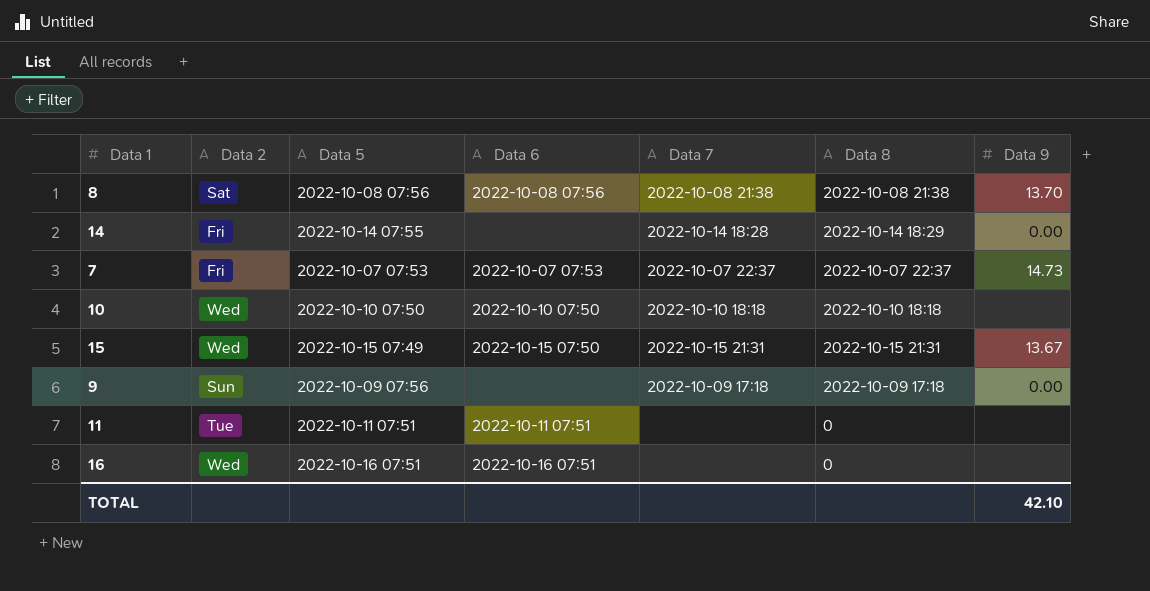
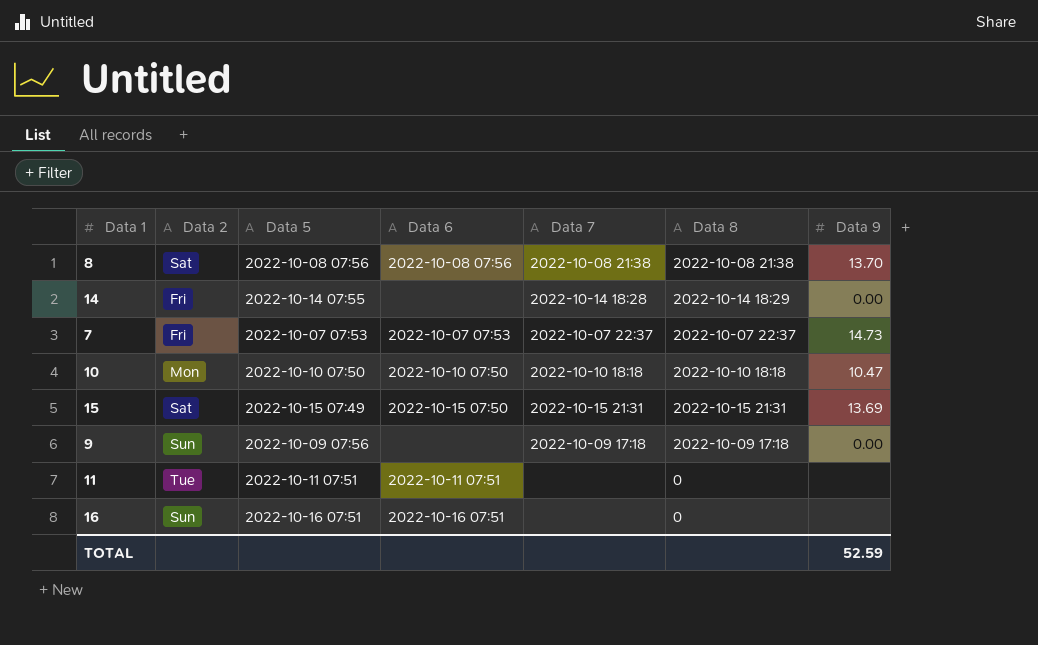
10 | Data 2: Wed -> Mon
10 | Data 9: none -> 10.47
15 | Data 2: Wed -> Sat
15 | Data 9: 13.67 -> 13.69
16 | Data 2: Wed -> Sun
TOTAL | Data 9: 42.10 -> 52.59

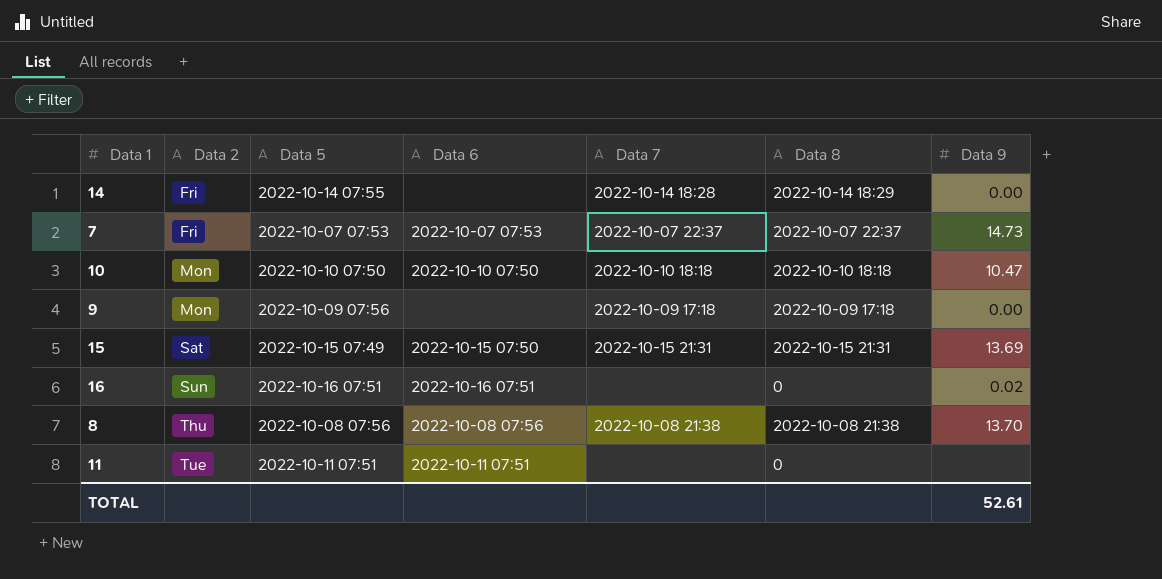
row order: none -> Data 2 ascending
9 | Data 2: Sun -> Mon
16 | Data 9: none -> 0.02
8 | Data 2: Sat -> Thu
TOTAL | Data 9: 52.59 -> 52.61

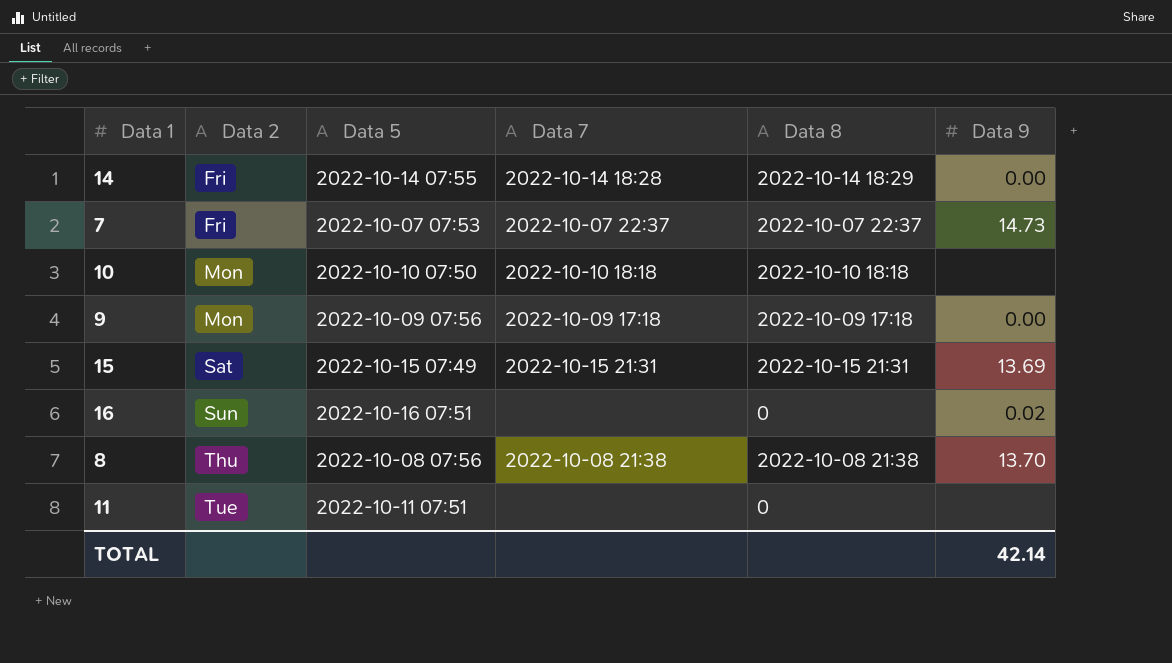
column Data 6 | position: 4 -> none
10 | Data 9: 10.47 -> none
TOTAL | Data 9: 52.61 -> 42.14

